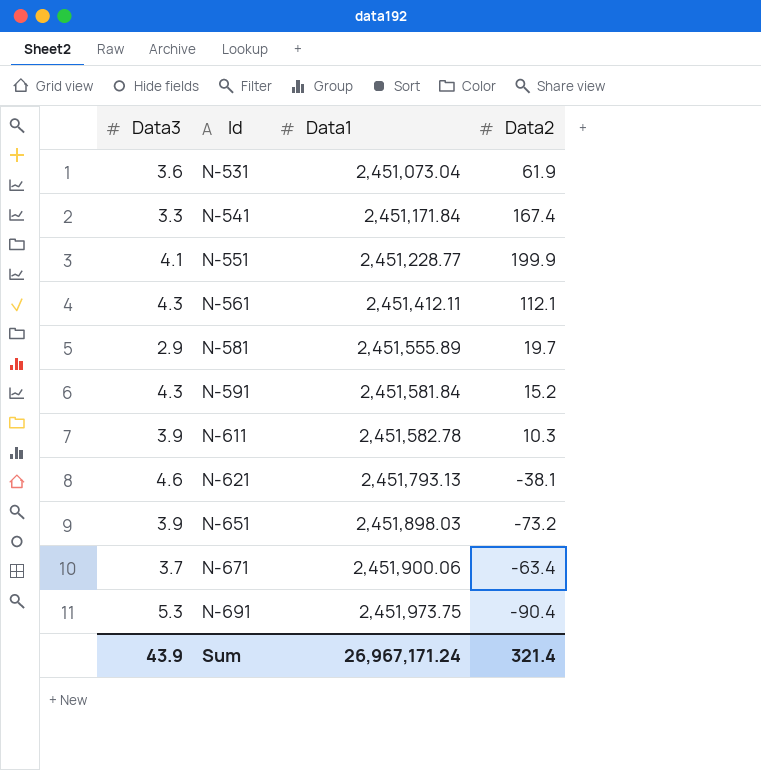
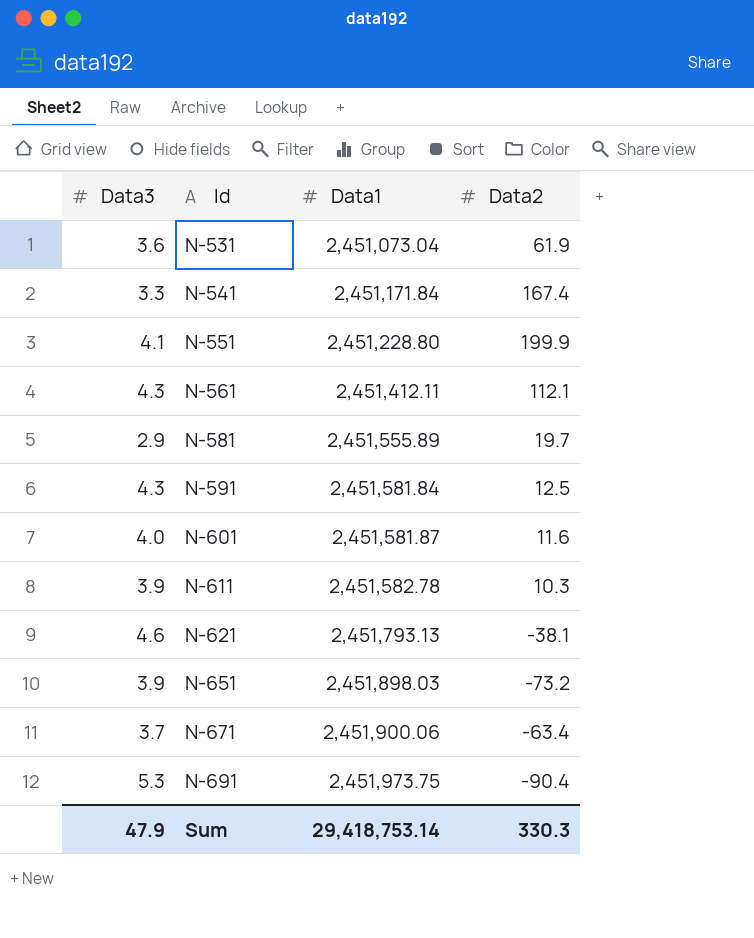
N-551 | Data1: 2,451,228.77 -> 2,451,228.80
N-591 | Data2: 15.2 -> 12.5
row N-601: none -> 4.0 | 2,451,581.87 | 11.6
Sum | Data3: 43.9 -> 47.9
Sum | Data1: 26,967,171.24 -> 29,418,753.14
Sum | Data2: 321.4 -> 330.3

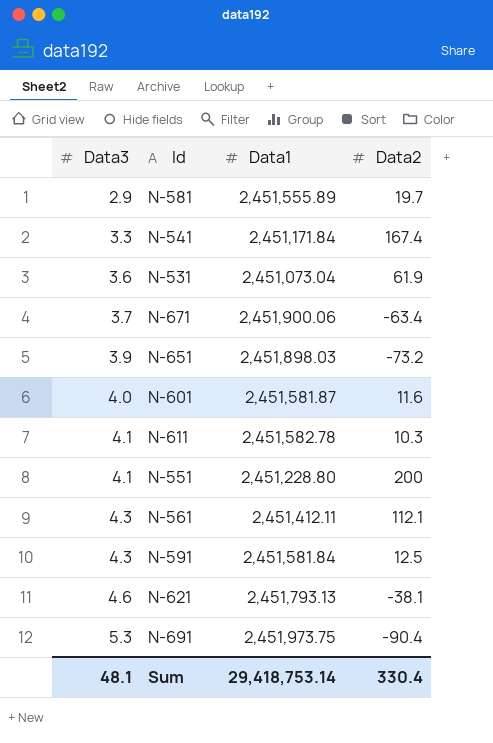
row order: Id ascending -> Data3 ascending
N-611 | Data3: 3.9 -> 4.1
N-551 | Data2: 199.9 -> 200
Sum | Data3: 47.9 -> 48.1
Sum | Data2: 330.3 -> 330.4

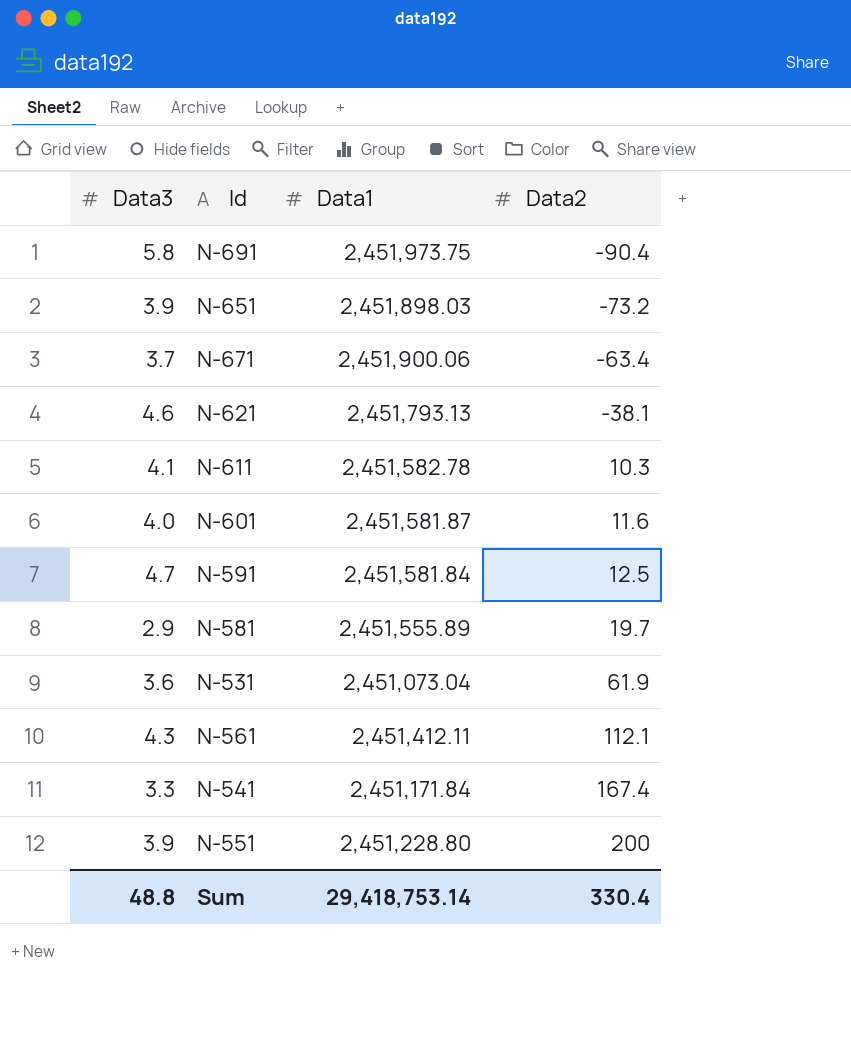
row order: Data3 ascending -> Data2 ascending
N-691 | Data3: 5.3 -> 5.8
N-591 | Data3: 4.3 -> 4.7
N-551 | Data3: 4.1 -> 3.9
Sum | Data3: 48.1 -> 48.8

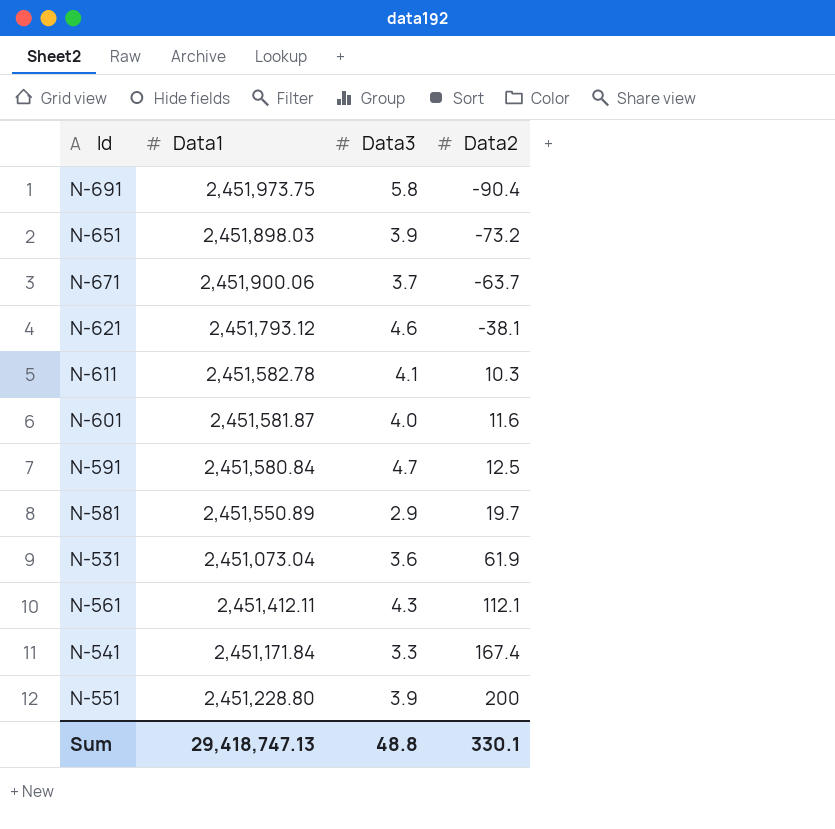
column Data3 | position: 1 -> 3
N-671 | Data2: -63.4 -> -63.7
N-621 | Data1: 2,451,793.13 -> 2,451,793.12
N-591 | Data1: 2,451,581.84 -> 2,451,580.84
N-581 | Data1: 2,451,555.89 -> 2,451,550.89
Sum | Data1: 29,418,753.14 -> 29,418,747.13
Sum | Data2: 330.4 -> 330.1

